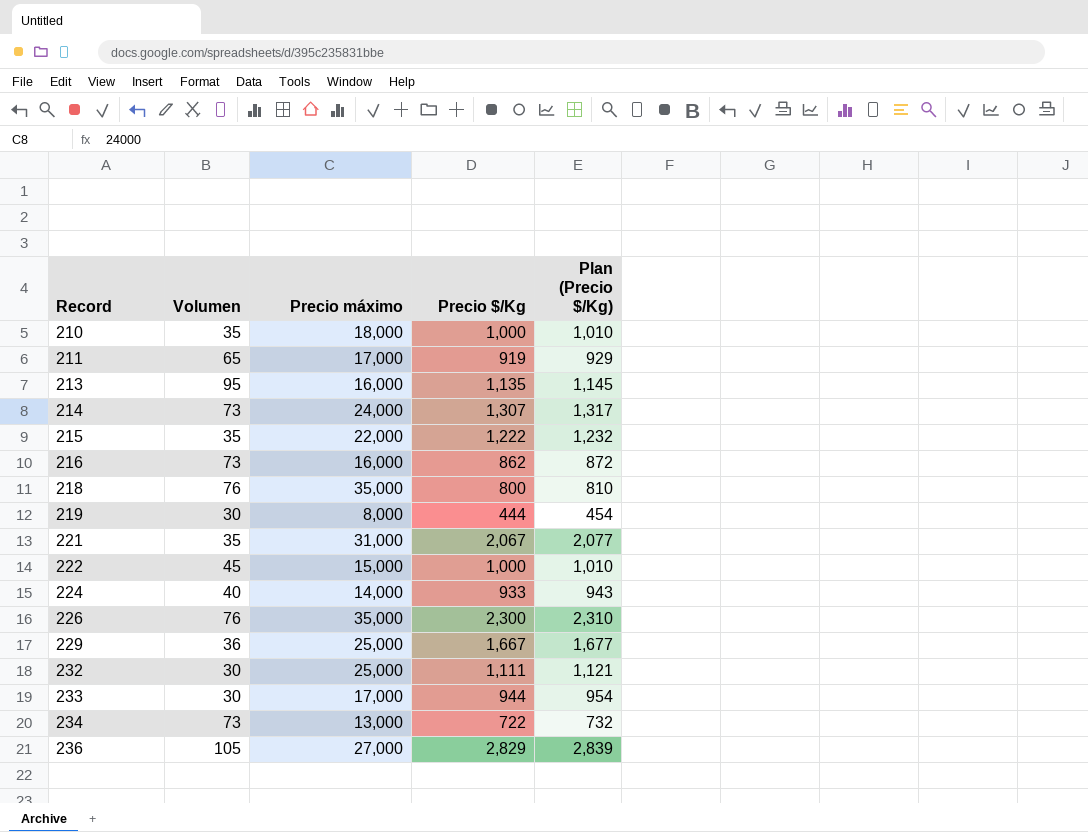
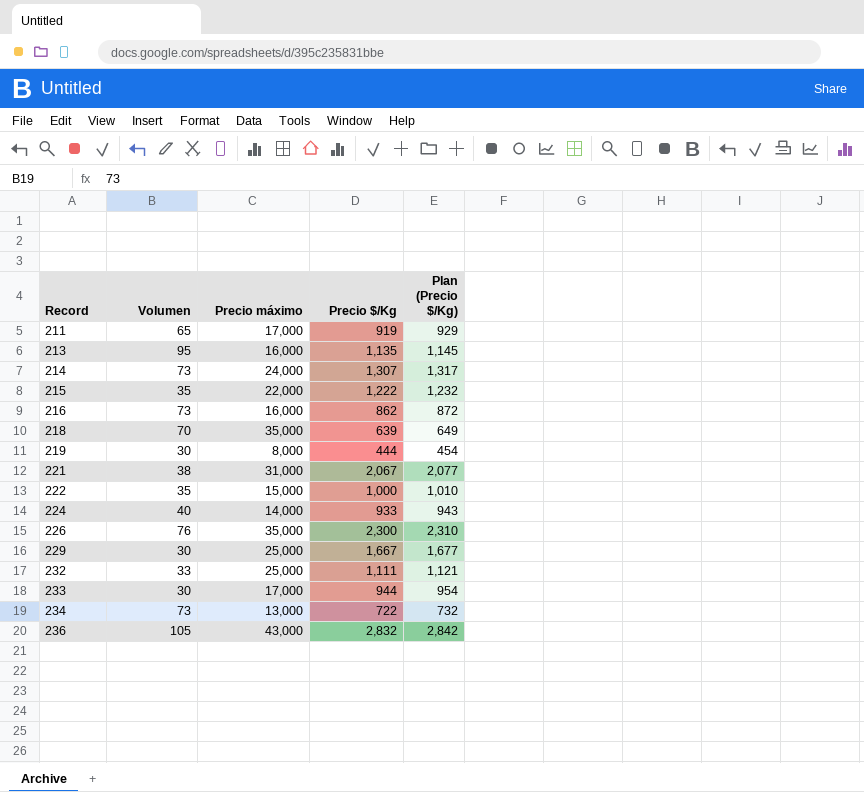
row 210: 35 | 18,000 | 1,000 | 1,010 -> none
218 | Volumen: 76 -> 70
218 | Precio $/Kg: 800 -> 639
218 | Plan (Precio $/Kg): 810 -> 649
221 | Volumen: 35 -> 38
222 | Volumen: 45 -> 35
229 | Volumen: 36 -> 30
232 | Volumen: 30 -> 33
236 | Precio máximo: 27,000 -> 43,000
236 | Precio $/Kg: 2,829 -> 2,832
236 | Plan (Precio $/Kg): 2,839 -> 2,842

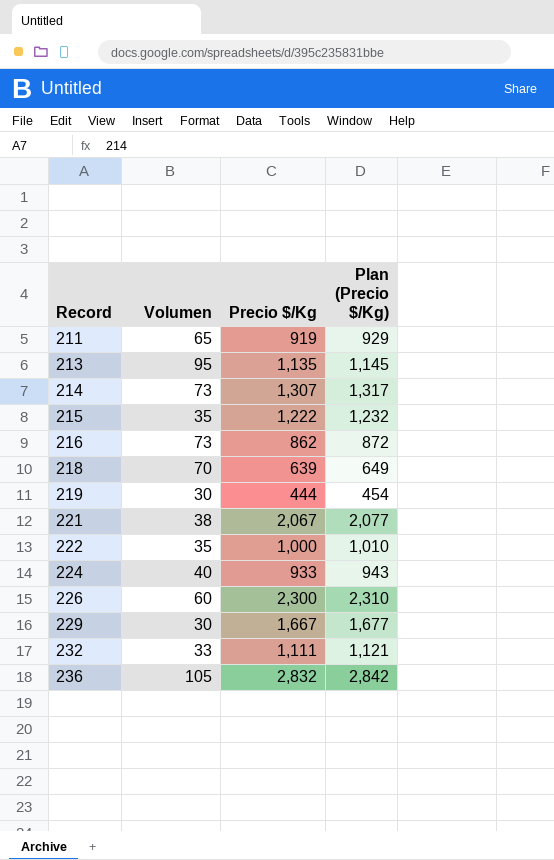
column Precio máximo | position: 3 -> none
row 233: 30 | 17,000 | 944 | 954 -> none
row 234: 73 | 13,000 | 722 | 732 -> none
226 | Volumen: 76 -> 60

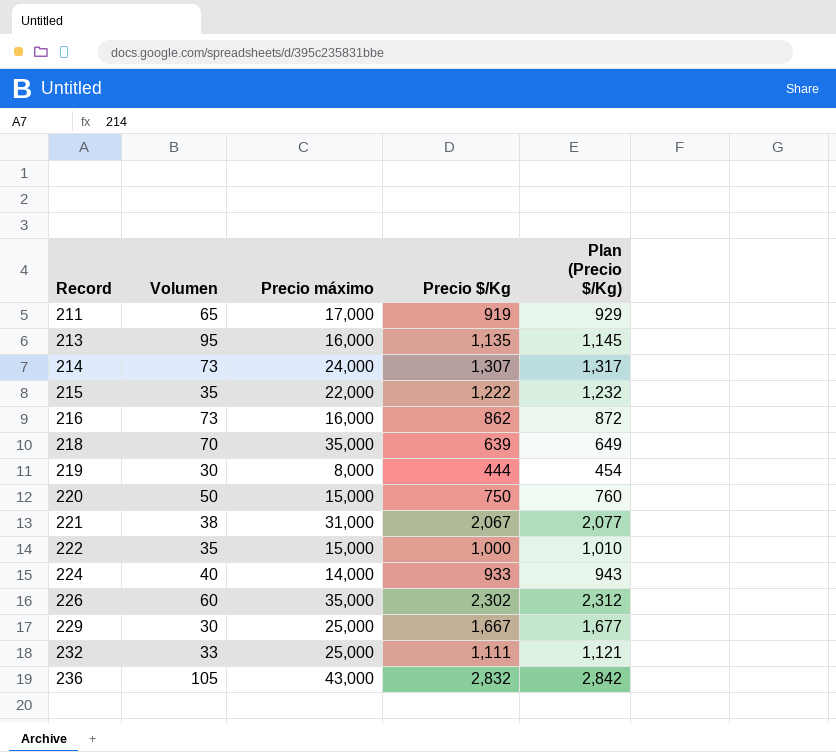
column Precio máximo | position: none -> 3
row 220: none -> 50 | 15,000 | 750 | 760
226 | Precio $/Kg: 2,300 -> 2,302
226 | Plan (Precio $/Kg): 2,310 -> 2,312

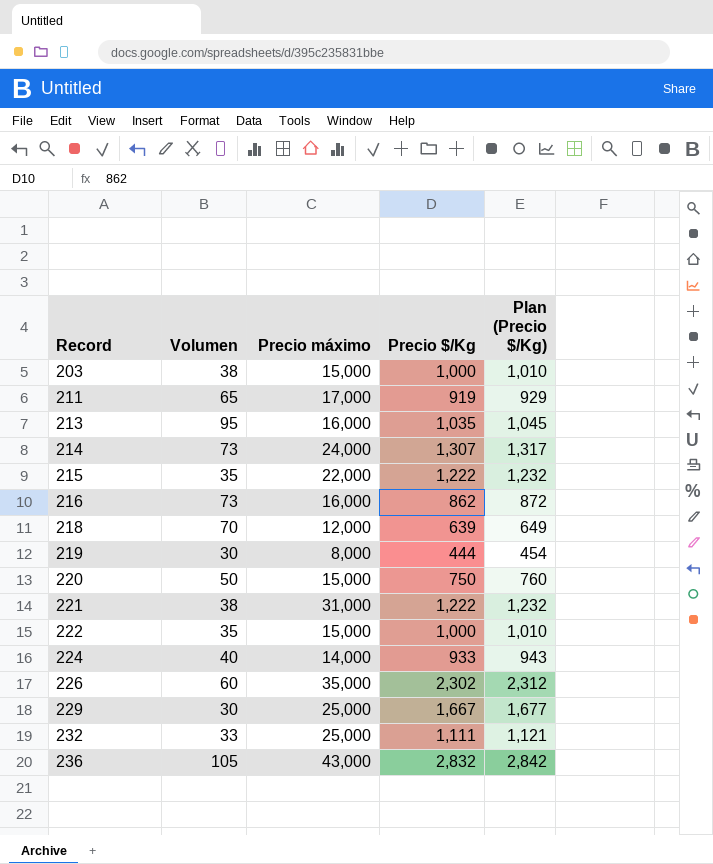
row 203: none -> 38 | 15,000 | 1,000 | 1,010
213 | Precio $/Kg: 1,135 -> 1,035
213 | Plan (Precio $/Kg): 1,145 -> 1,045
218 | Precio máximo: 35,000 -> 12,000
221 | Precio $/Kg: 2,067 -> 1,222
221 | Plan (Precio $/Kg): 2,077 -> 1,232

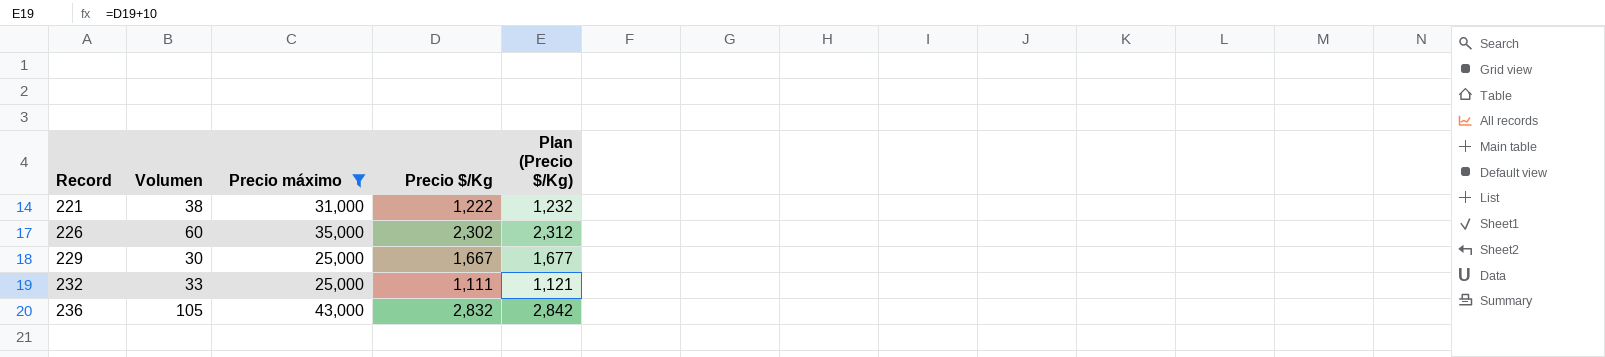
filter: none -> Precio máximo >= 25,000

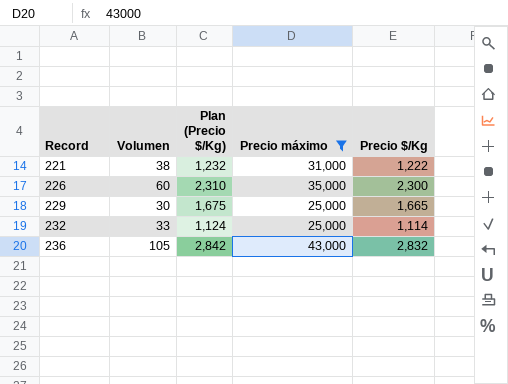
column Plan (Precio $/Kg) | position: 5 -> 3
226 | Plan (Precio $/Kg): 2,312 -> 2,310
226 | Precio $/Kg: 2,302 -> 2,300
229 | Plan (Precio $/Kg): 1,677 -> 1,675
229 | Precio $/Kg: 1,667 -> 1,665
232 | Plan (Precio $/Kg): 1,121 -> 1,124
232 | Precio $/Kg: 1,111 -> 1,114

